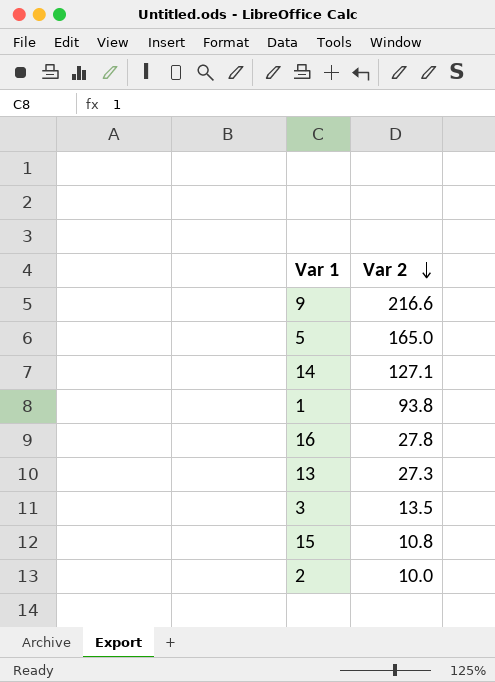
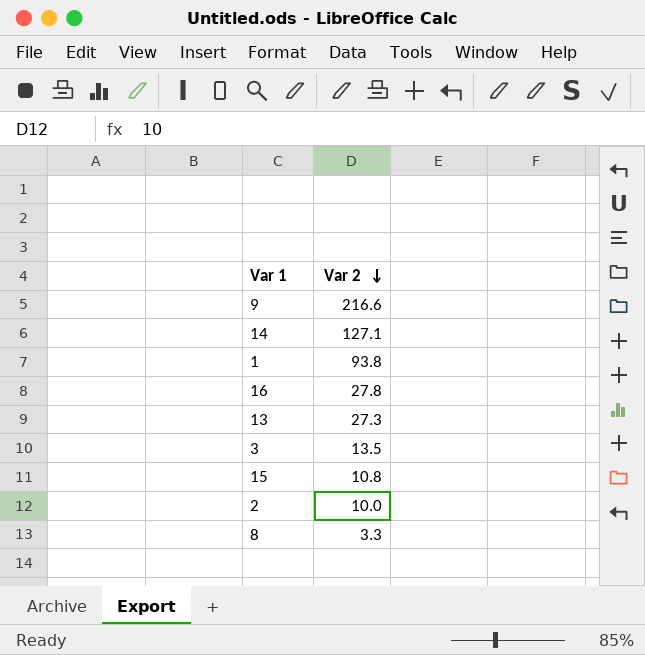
row 5: 165.0 -> none
row 8: none -> 3.3

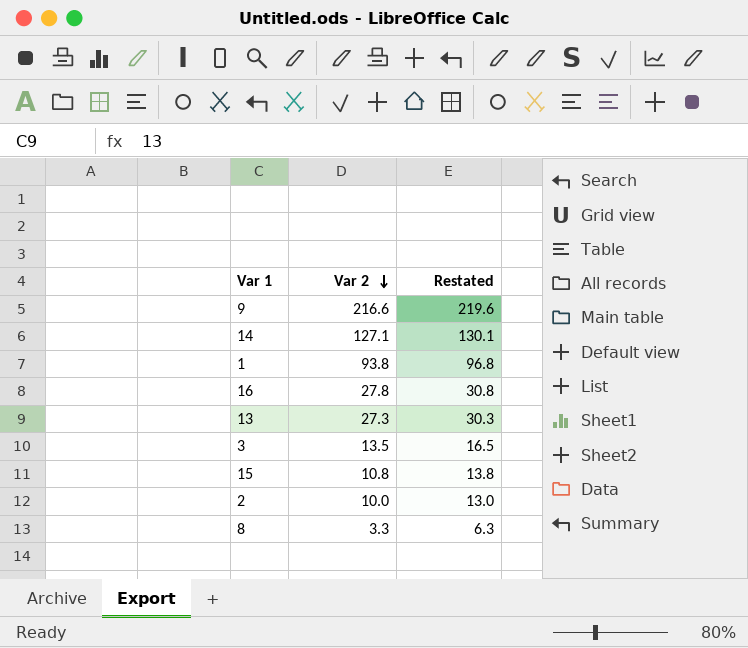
column Restated | formula: none -> [Var 2] + 3

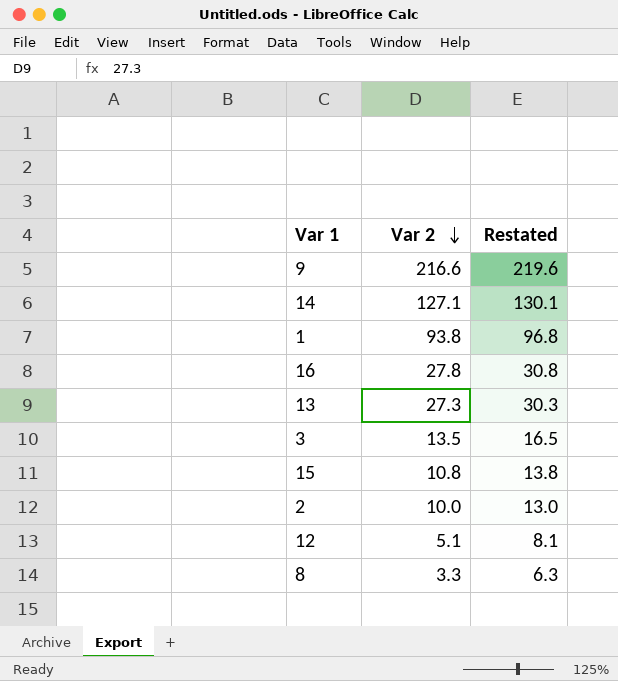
row 12: none -> 5.1 | 8.1

